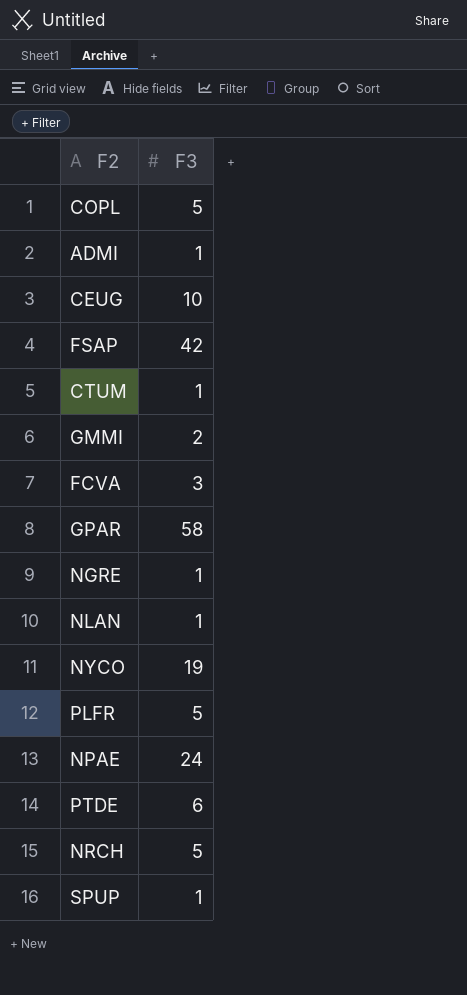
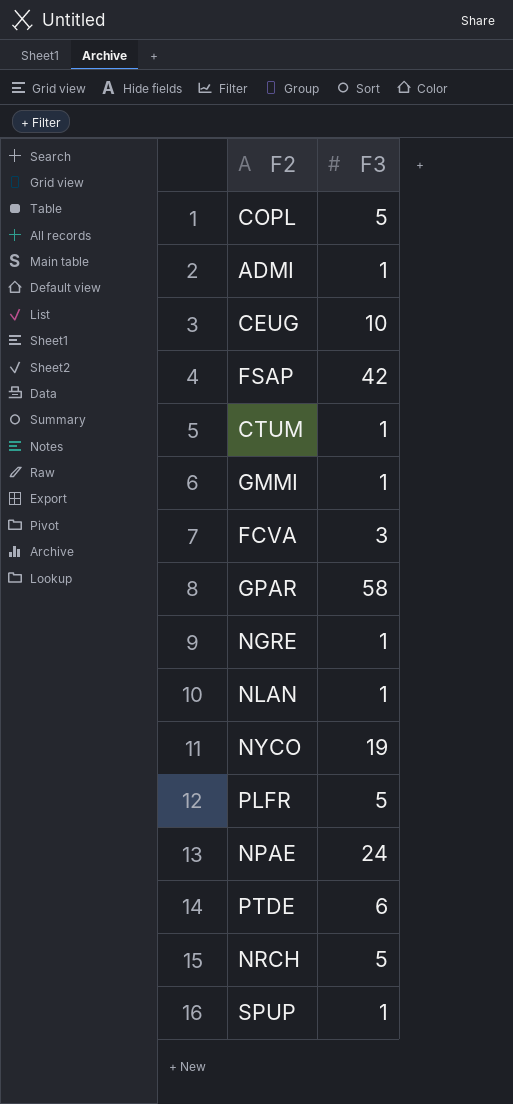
GMMI | F3: 2 -> 1

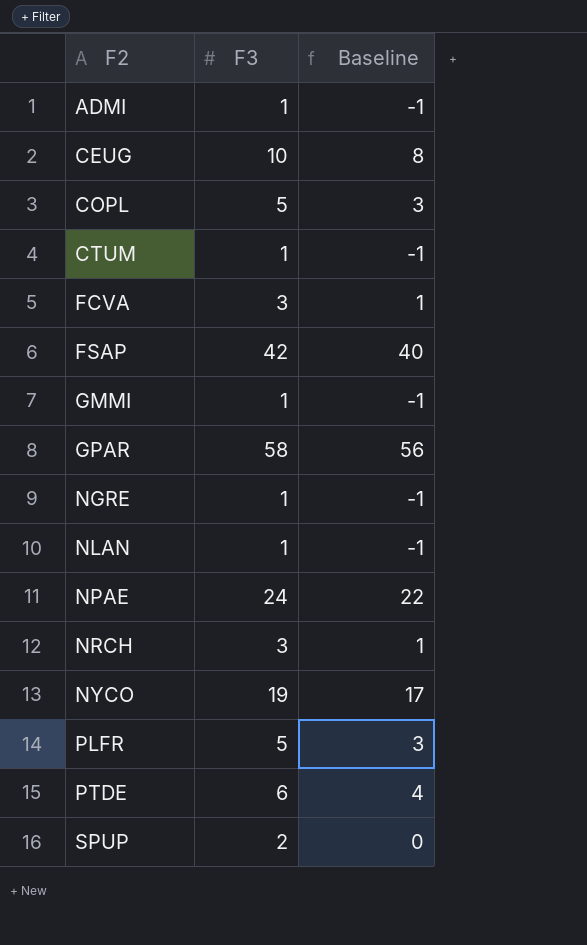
row order: none -> F2 ascending
column Baseline | formula: none -> [F3] - 2
NRCH | F3: 5 -> 3
SPUP | F3: 1 -> 2

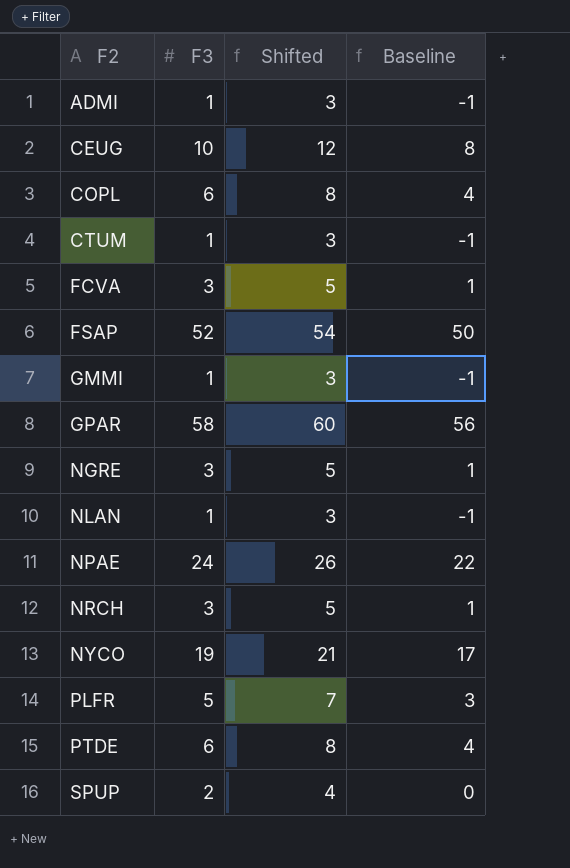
column Shifted | formula: none -> [F3] + 2
COPL | F3: 5 -> 6
COPL | Baseline: 3 -> 4
FSAP | F3: 42 -> 52
FSAP | Baseline: 40 -> 50
NGRE | F3: 1 -> 3
NGRE | Baseline: -1 -> 1

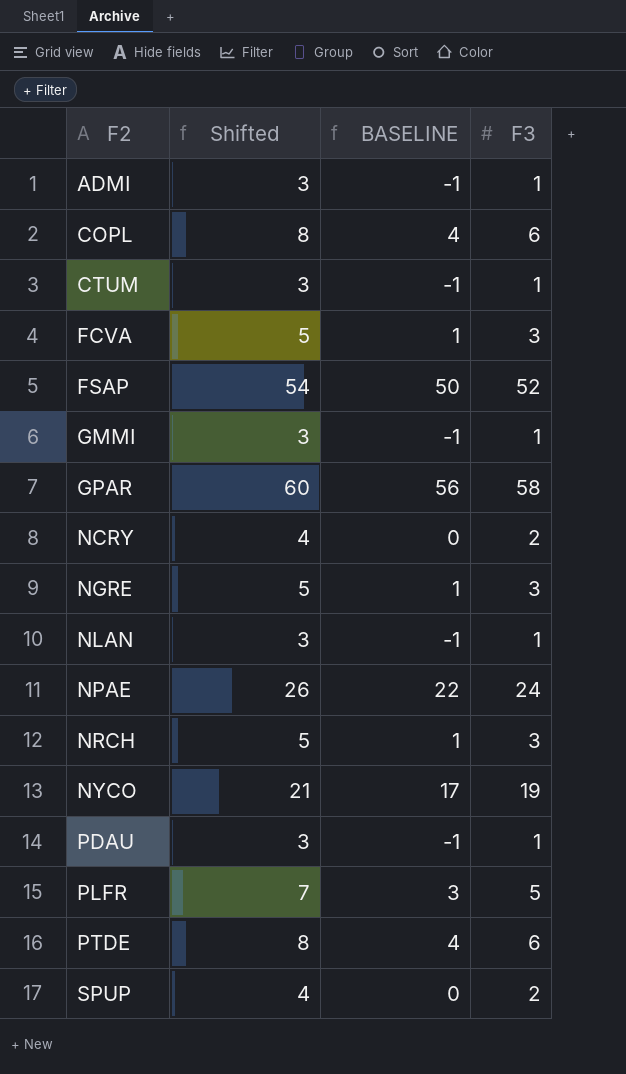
column name: Baseline -> BASELINE
column F3 | position: 2 -> 4
row CEUG: 10 | 12 | 8 -> none
row NCRY: none -> 4 | 0 | 2
row PDAU: none -> 3 | -1 | 1

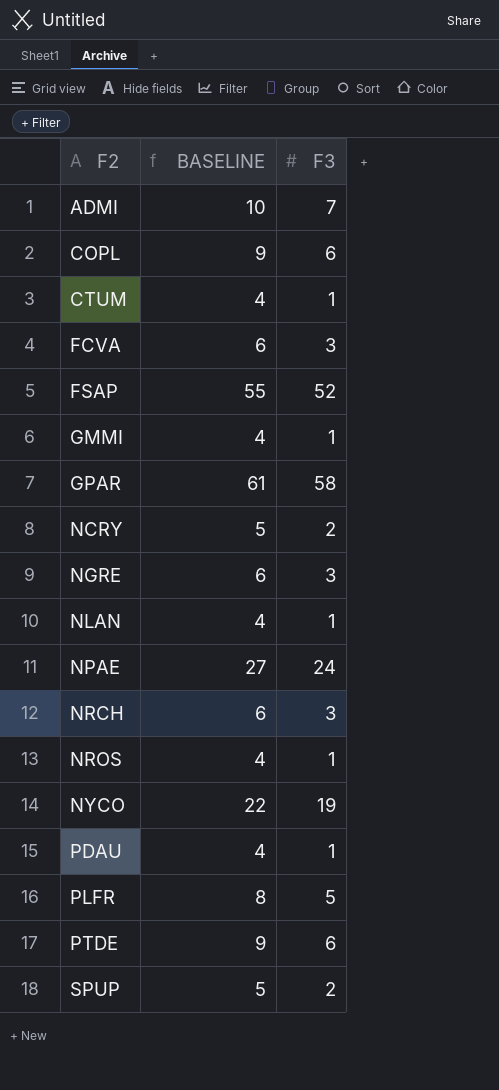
column Shifted | formula: [F3] + 2 -> none
column BASELINE | formula: [F3] - 2 -> [F3] + 3
ADMI | F3: 1 -> 7
row NROS: none -> 4 | 1

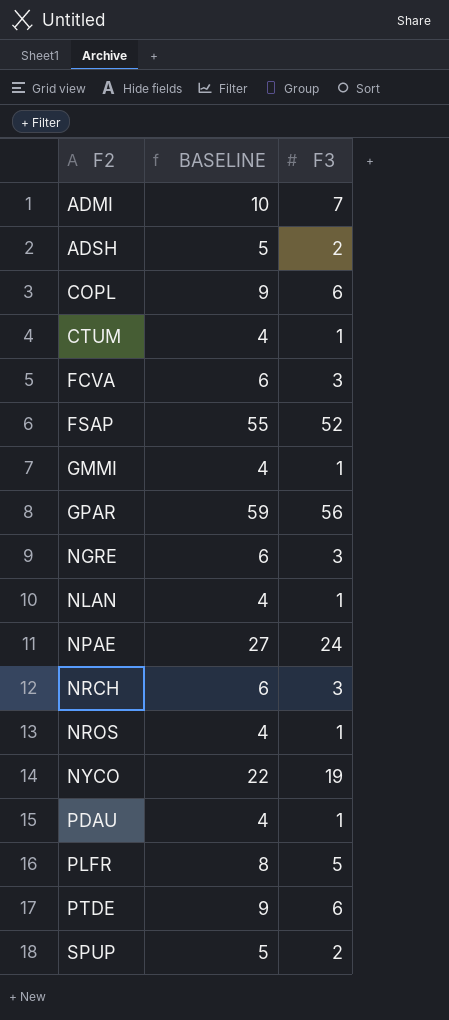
row NCRY: 5 | 2 -> none
row ADSH: none -> 5 | 2
GPAR | BASELINE: 61 -> 59
GPAR | F3: 58 -> 56

